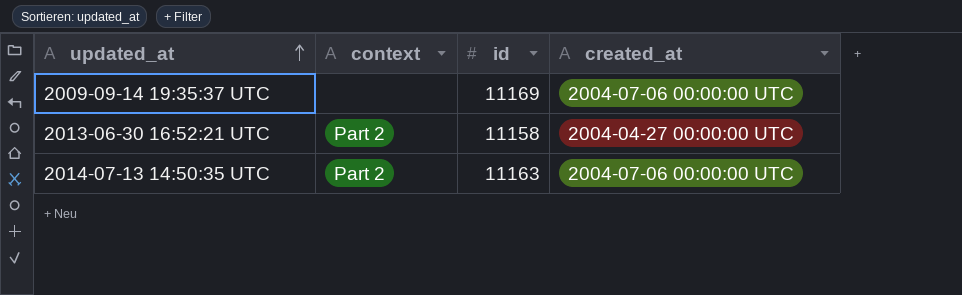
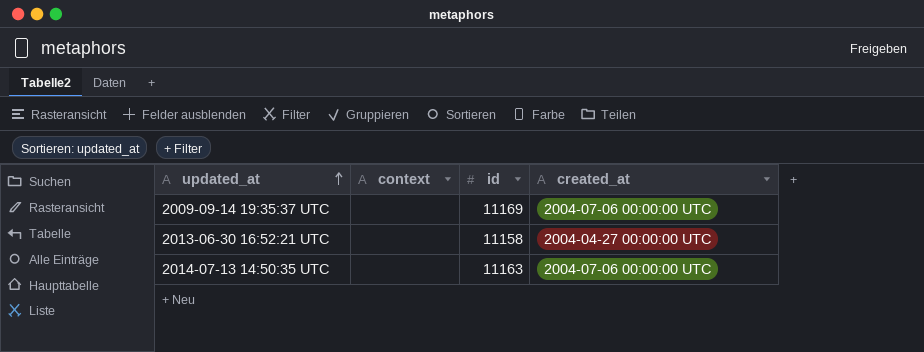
2013-06-30 16:52:21 UTC | context: Part 2 -> none
2014-07-13 14:50:35 UTC | context: Part 2 -> none

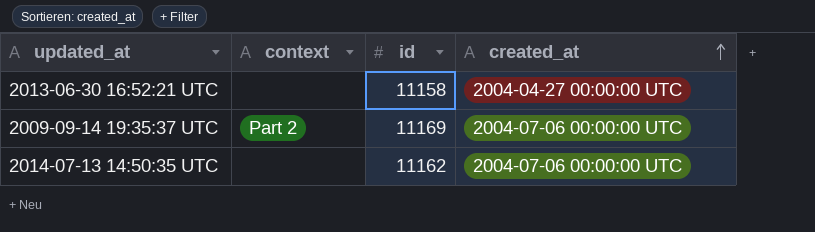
row order: updated_at ascending -> created_at ascending
2009-09-14 19:35:37 UTC | context: none -> Part 2
2014-07-13 14:50:35 UTC | id: 11163 -> 11162

